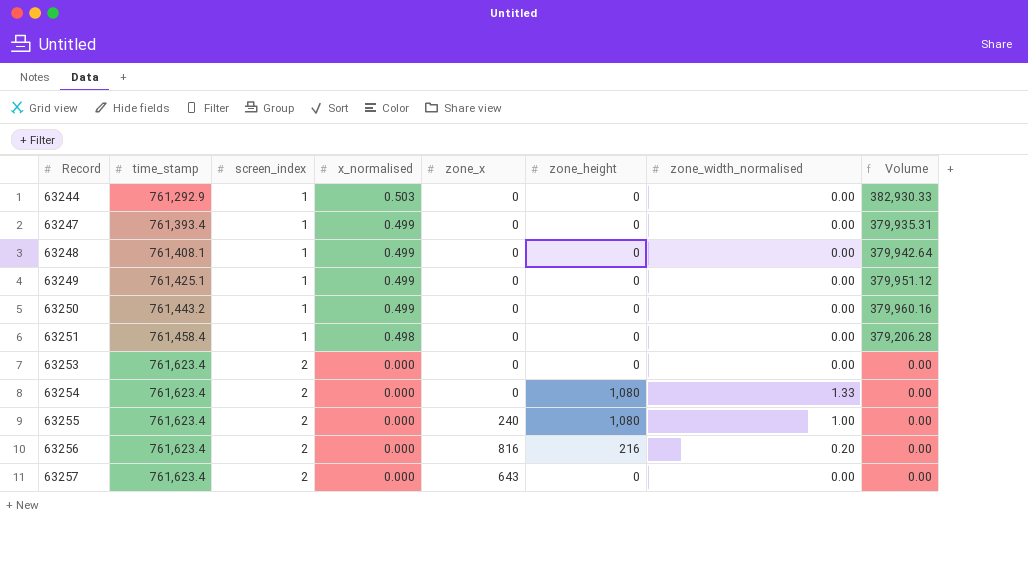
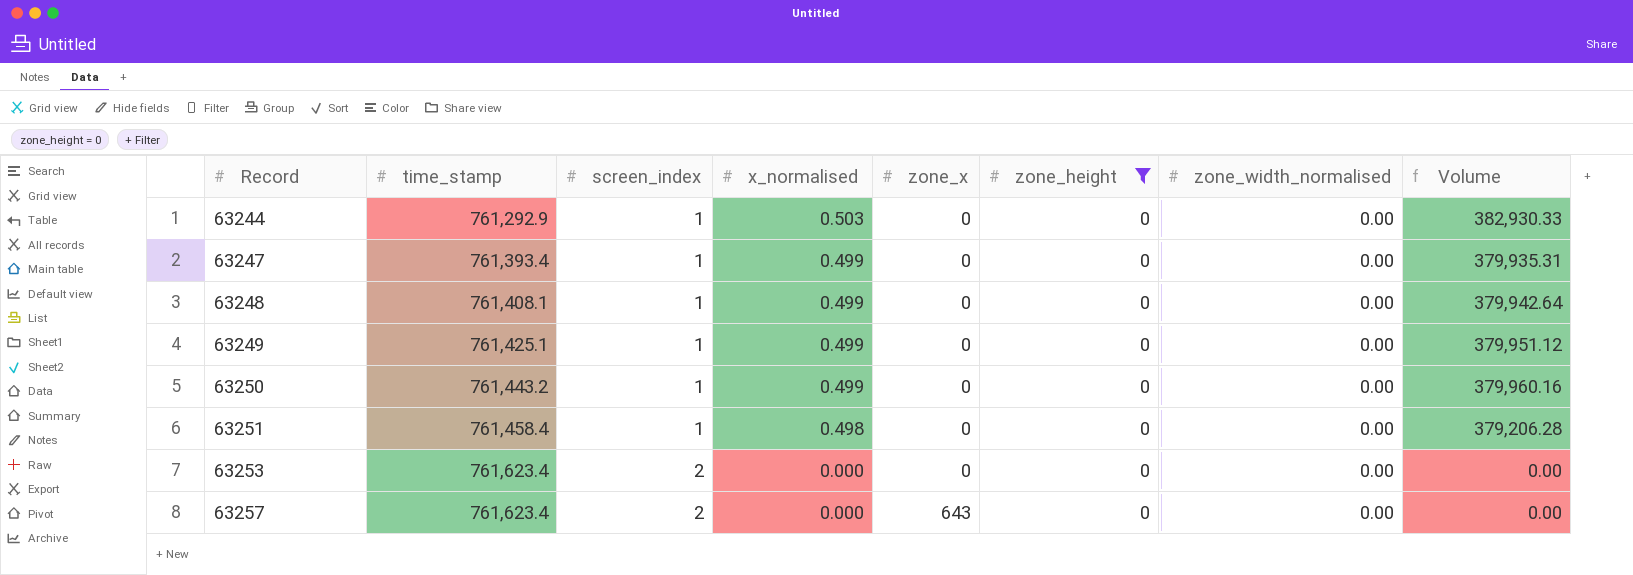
filter: none -> zone_height = 0

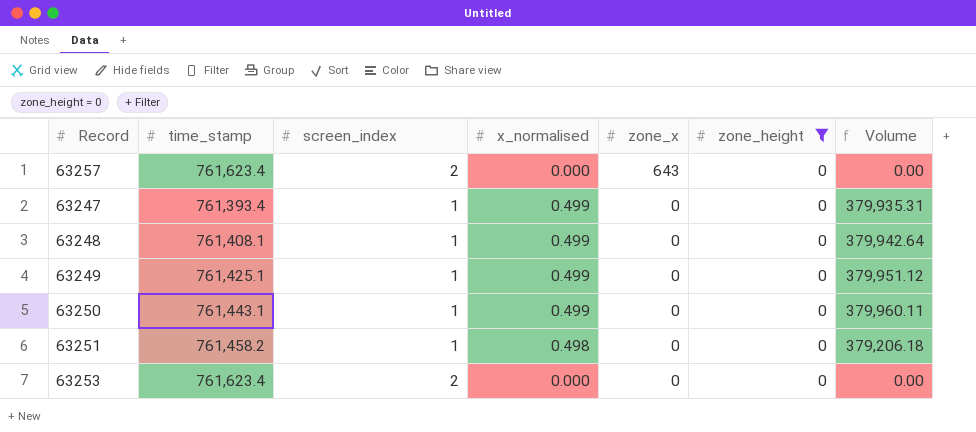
row order: Record ascending -> zone_x descending
column zone_width_normalised | position: 7 -> none
row 63244: 761,292.9 | 1 | 0.503 | 0 | 0 | 0.00 | 382,930.33 -> none
63250 | time_stamp: 761,443.2 -> 761,443.1
63250 | Volume: 379,960.16 -> 379,960.11
63251 | time_stamp: 761,458.4 -> 761,458.2
63251 | Volume: 379,206.28 -> 379,206.18

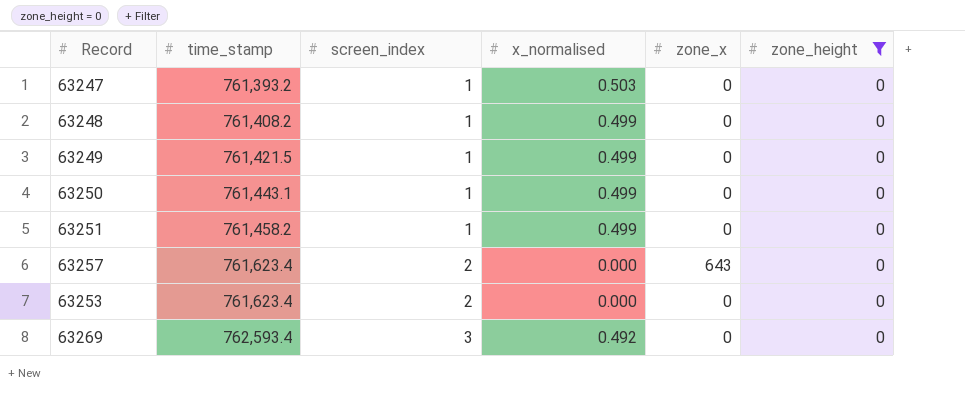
row order: zone_x descending -> time_stamp ascending
column Volume | formula: [time_stamp] * [x_normalised] -> none
63247 | time_stamp: 761,393.4 -> 761,393.2
63247 | x_normalised: 0.499 -> 0.503
63248 | time_stamp: 761,408.1 -> 761,408.2
63249 | time_stamp: 761,425.1 -> 761,421.5
63251 | x_normalised: 0.498 -> 0.499
row 63269: none -> 762,593.4 | 3 | 0.492 | 0 | 0

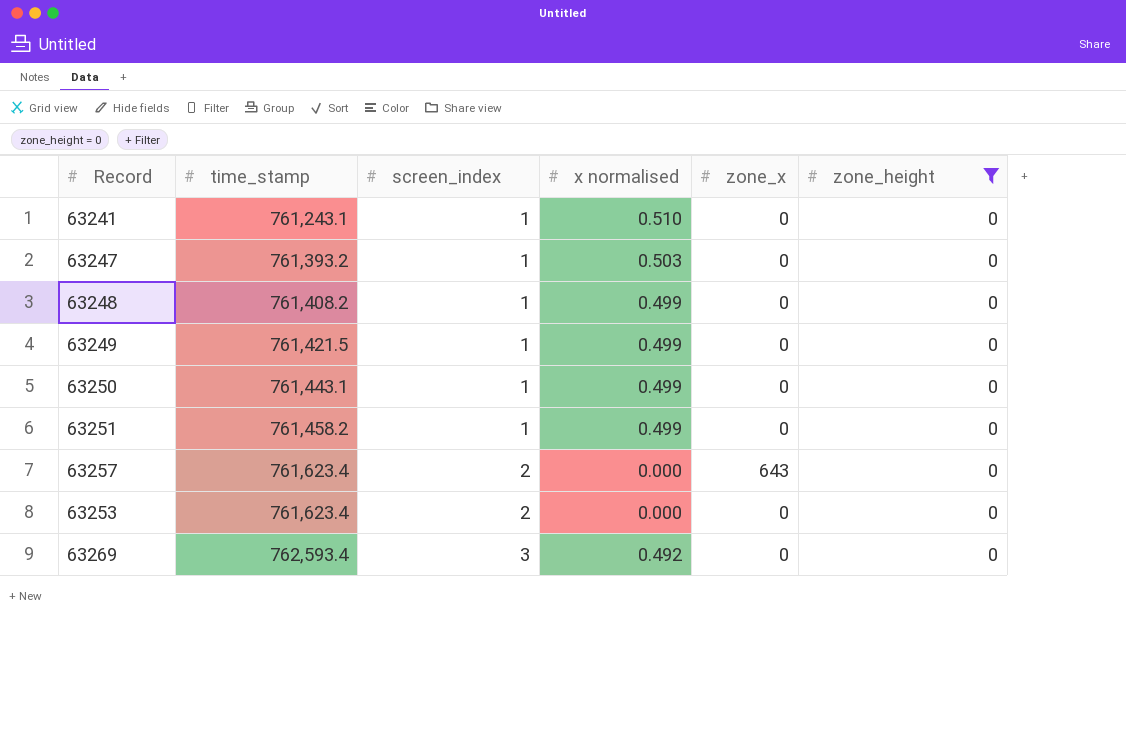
column name: x_normalised -> x normalised
row 63241: none -> 761,243.1 | 1 | 0.510 | 0 | 0

